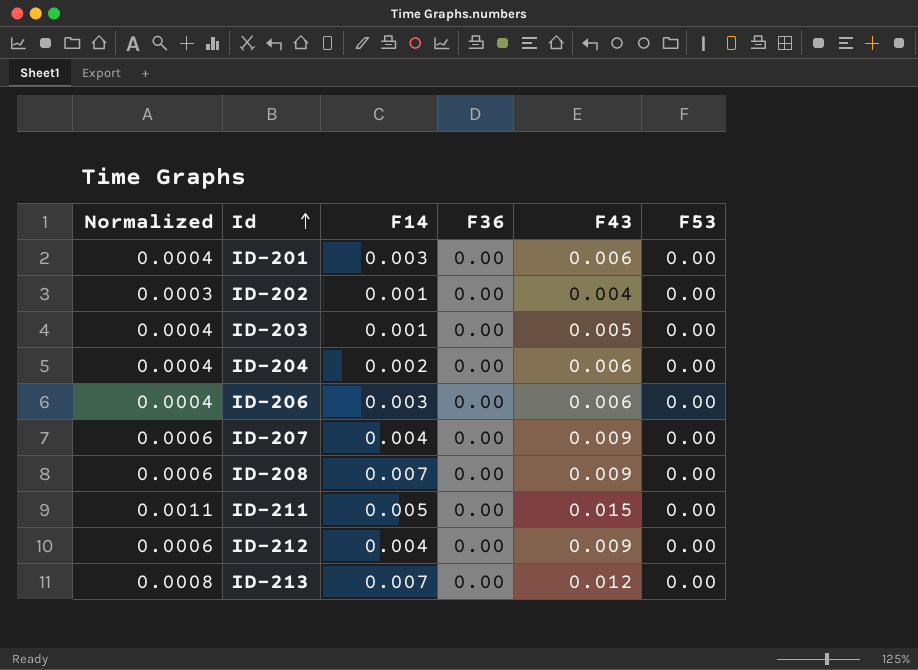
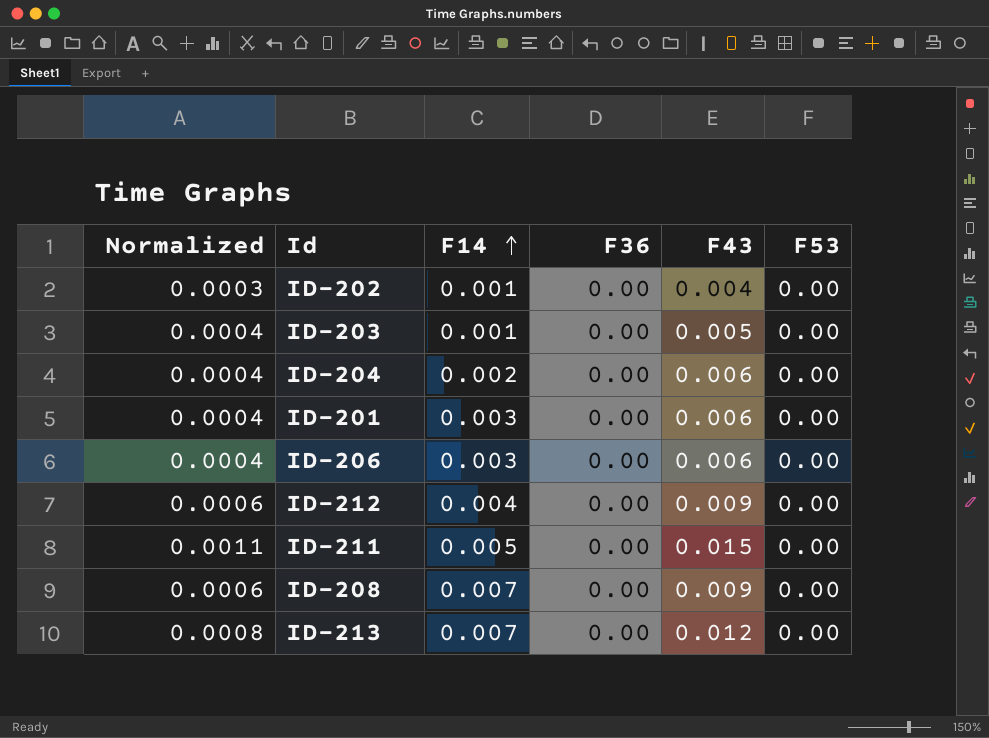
row order: Id ascending -> F14 ascending
row ID-207: 0.0006 | 0.004 | 0.00 | 0.009 | 0.00 -> none

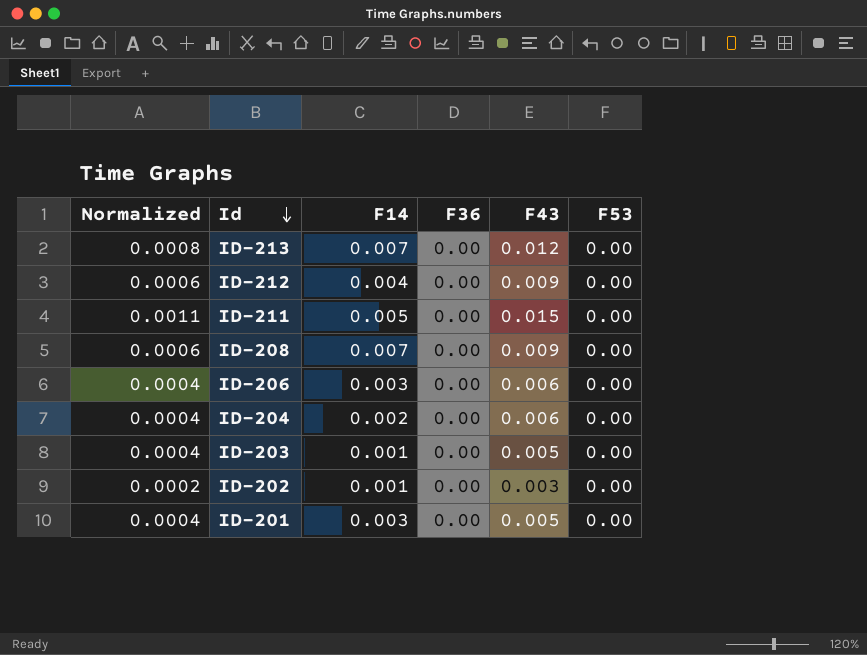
row order: F14 ascending -> Id descending
ID-202 | Normalized: 0.0003 -> 0.0002
ID-202 | F43: 0.004 -> 0.003
ID-201 | F43: 0.006 -> 0.005

